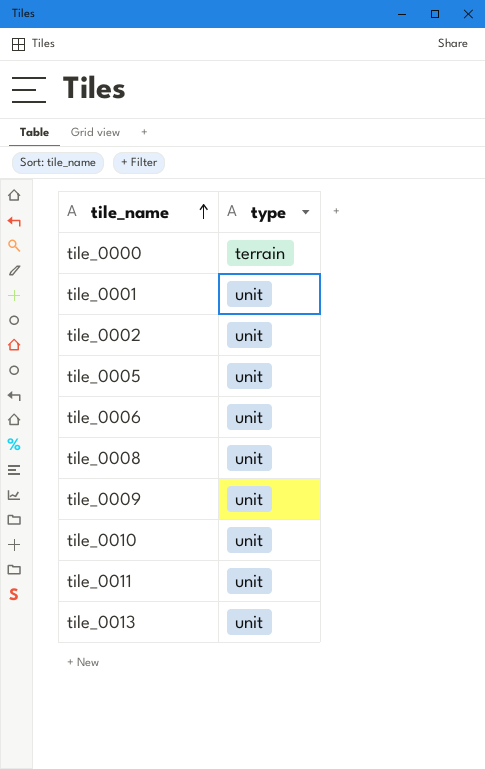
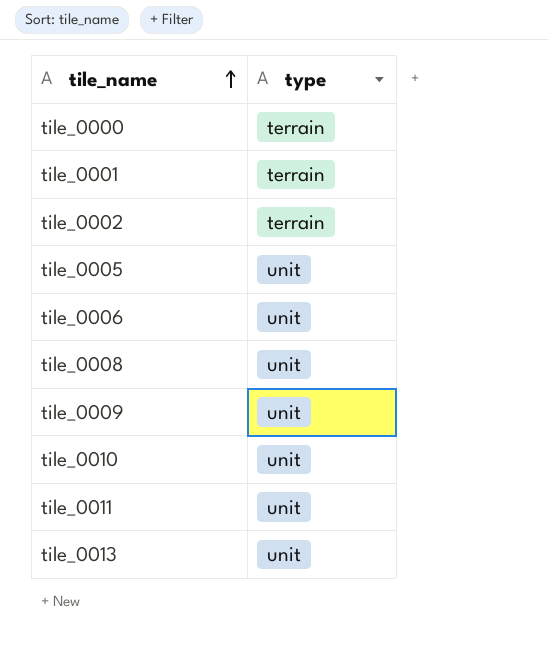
tile_0001 | type: unit -> terrain
tile_0002 | type: unit -> terrain

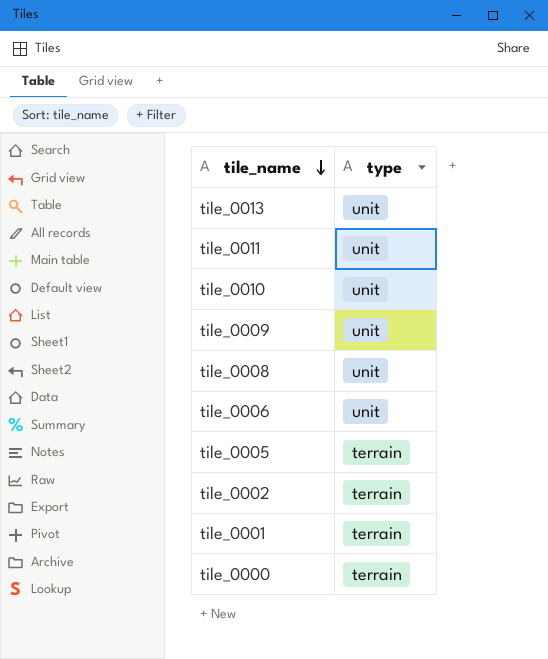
row order: tile_name ascending -> tile_name descending
tile_0005 | type: unit -> terrain

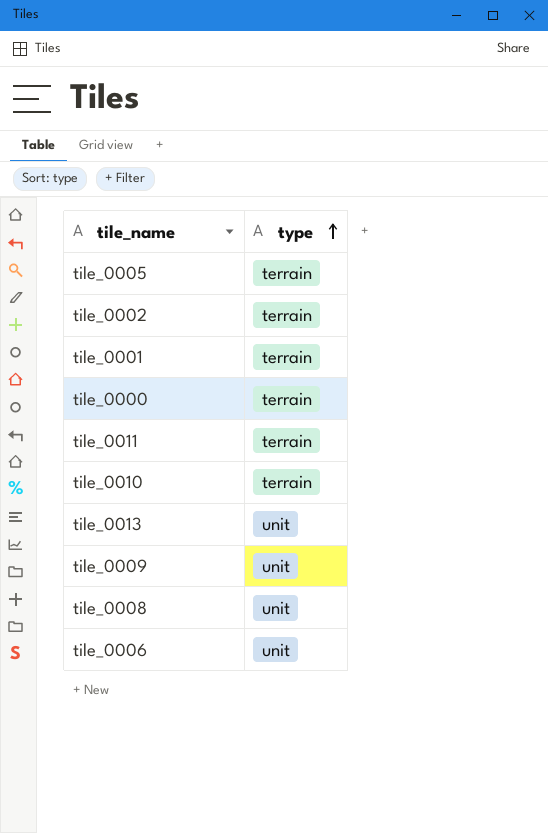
row order: tile_name descending -> type ascending
tile_0011 | type: unit -> terrain
tile_0010 | type: unit -> terrain

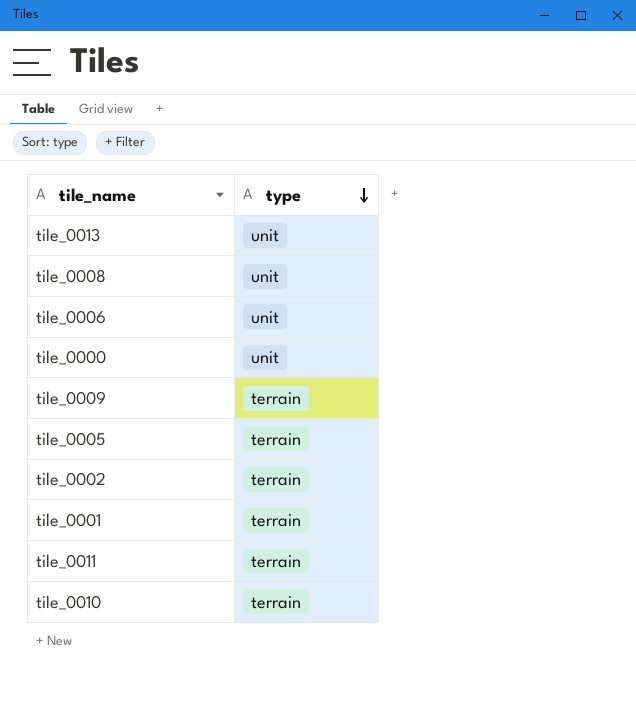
row order: type ascending -> type descending
tile_0000 | type: terrain -> unit
tile_0009 | type: unit -> terrain

